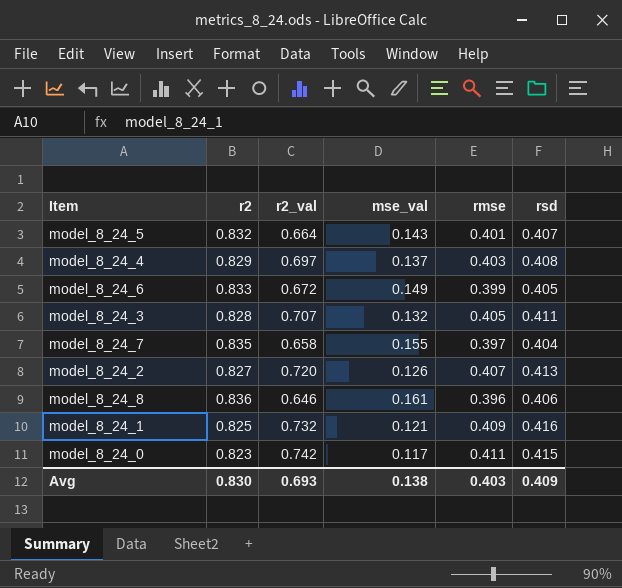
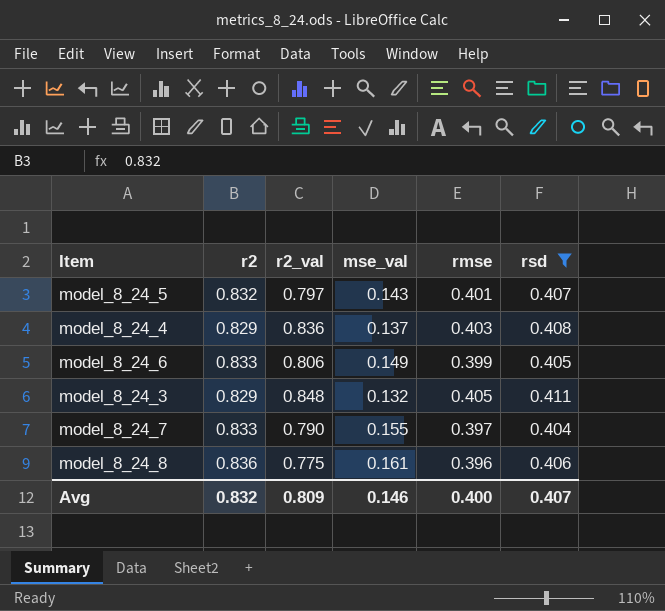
filter: none -> rsd <= 0.411
model_8_24_5 | r2_val: 0.664 -> 0.797
model_8_24_4 | r2_val: 0.697 -> 0.836
model_8_24_6 | r2_val: 0.672 -> 0.806
model_8_24_3 | r2: 0.828 -> 0.829
model_8_24_3 | r2_val: 0.707 -> 0.848
model_8_24_7 | r2: 0.835 -> 0.833
model_8_24_7 | r2_val: 0.658 -> 0.790
model_8_24_8 | r2_val: 0.646 -> 0.775
Avg | r2: 0.830 -> 0.832
Avg | r2_val: 0.693 -> 0.809
Avg | mse_val: 0.138 -> 0.146
Avg | rmse: 0.403 -> 0.400
Avg | rsd: 0.409 -> 0.407

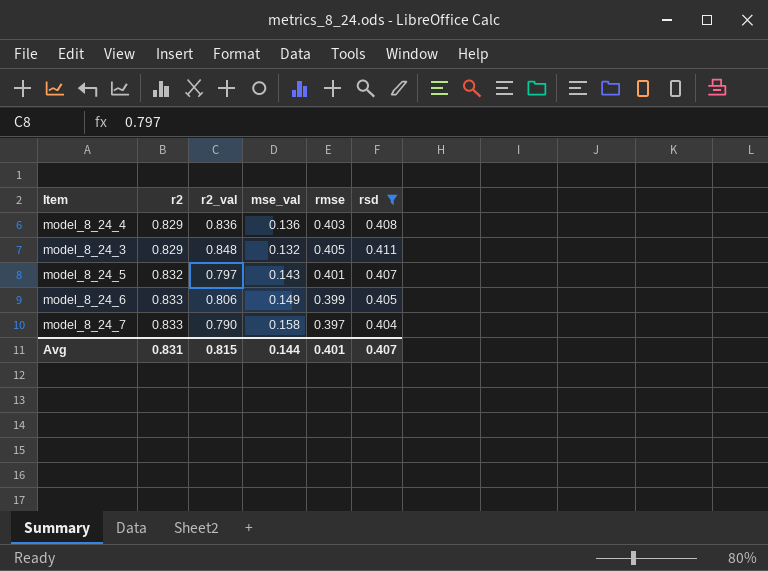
row order: none -> r2 ascending
row model_8_24_8: 0.836 | 0.775 | 0.161 | 0.396 | 0.406 -> none
model_8_24_4 | mse_val: 0.137 -> 0.136
model_8_24_7 | mse_val: 0.155 -> 0.158
Avg | r2: 0.832 -> 0.831
Avg | r2_val: 0.809 -> 0.815
Avg | mse_val: 0.146 -> 0.144
Avg | rmse: 0.400 -> 0.401

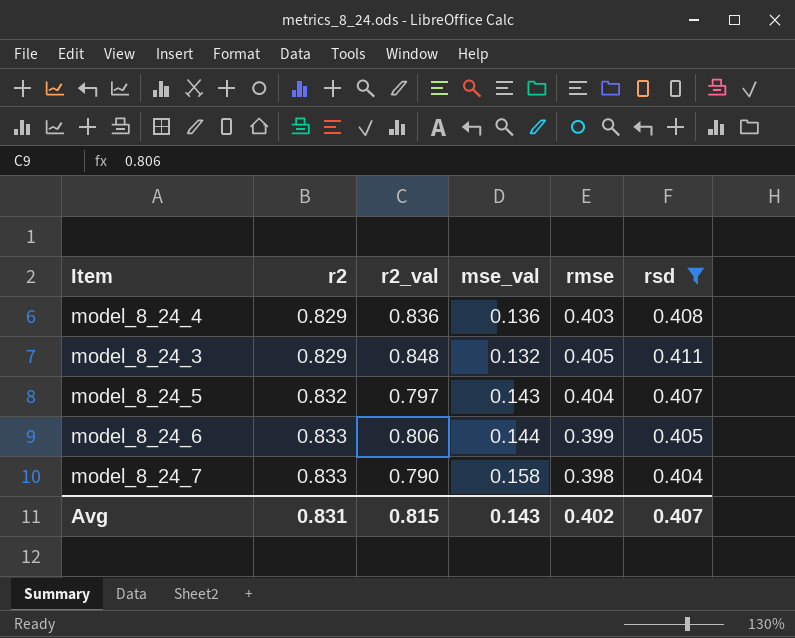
model_8_24_5 | rmse: 0.401 -> 0.404
model_8_24_6 | mse_val: 0.149 -> 0.144
model_8_24_7 | rmse: 0.397 -> 0.398
Avg | mse_val: 0.144 -> 0.143
Avg | rmse: 0.401 -> 0.402

